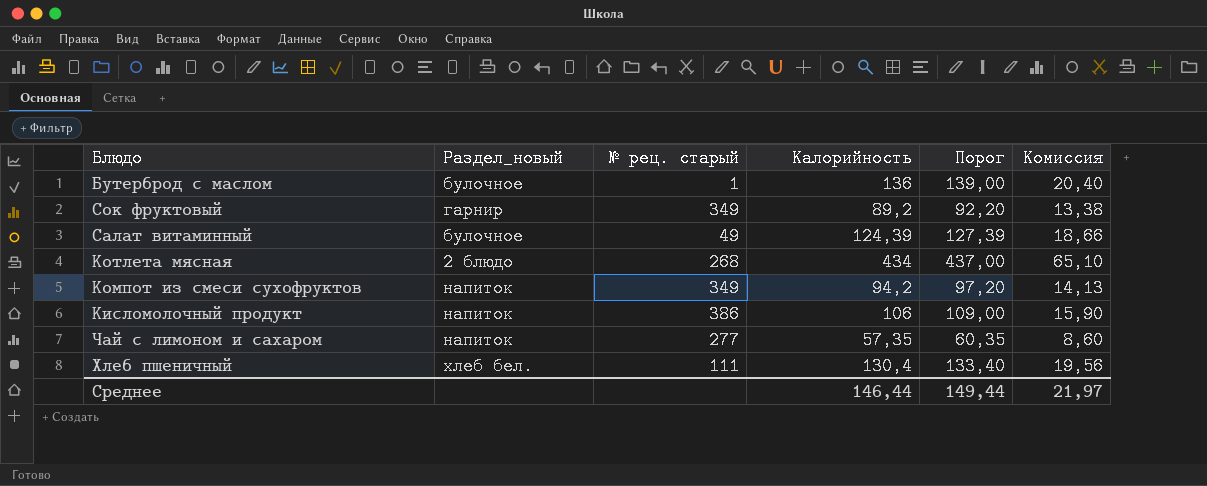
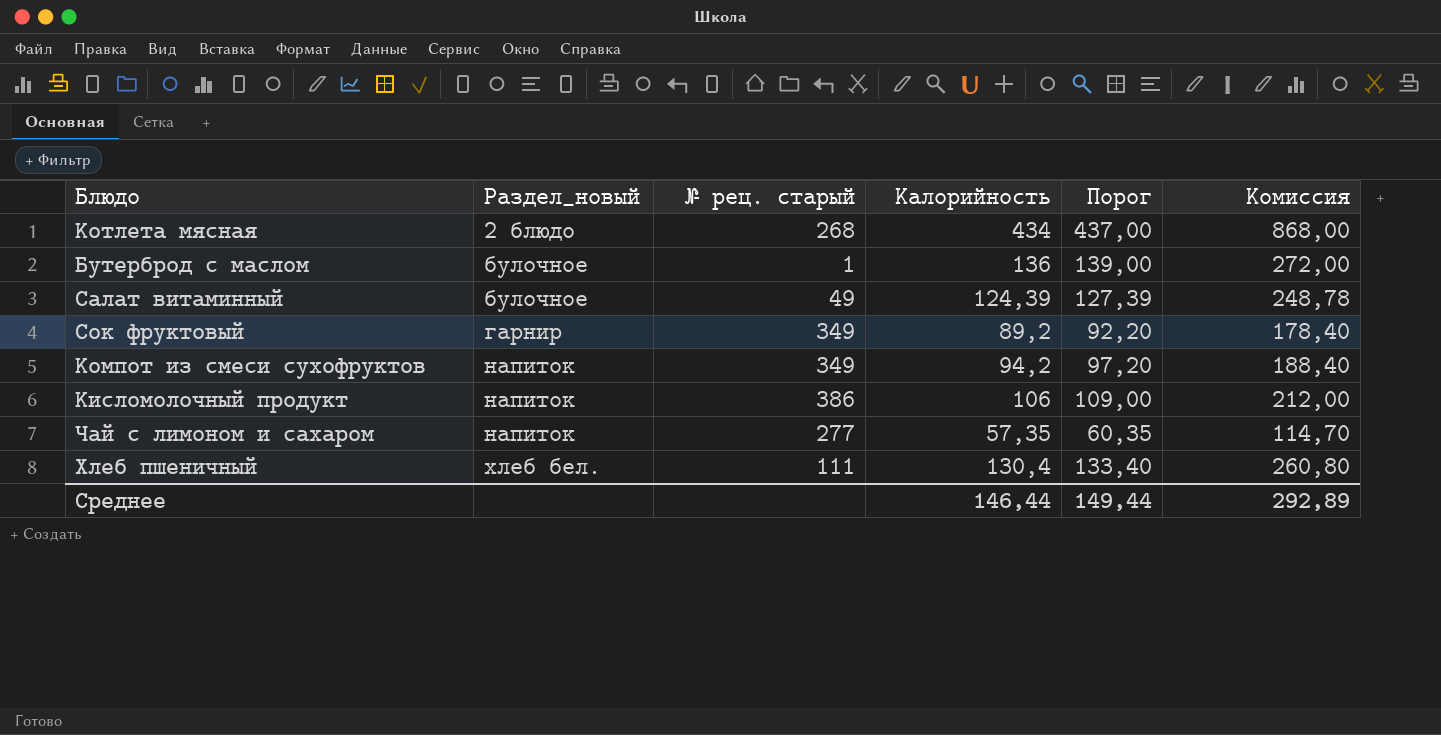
row order: none -> Раздел_новый ascending
column Комиссия | formula: [Калорийность] * 0,15 -> [Калорийность] * 2
Среднее | Комиссия: 21,97 -> 292,89

